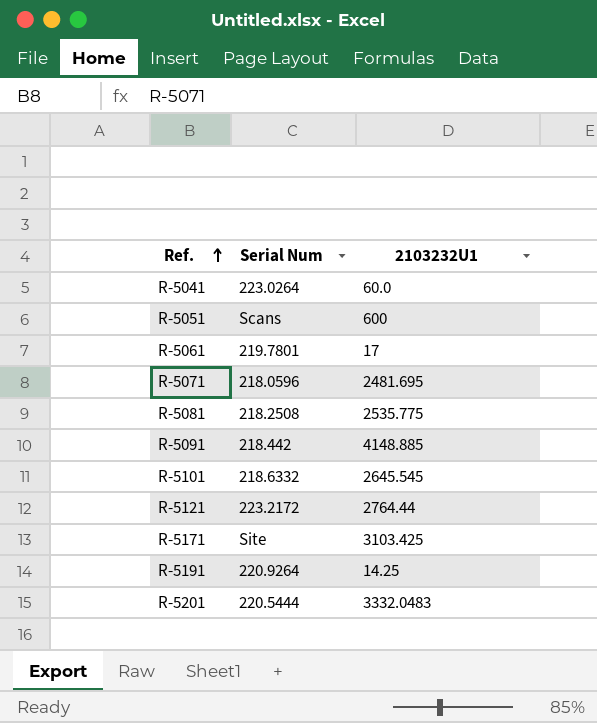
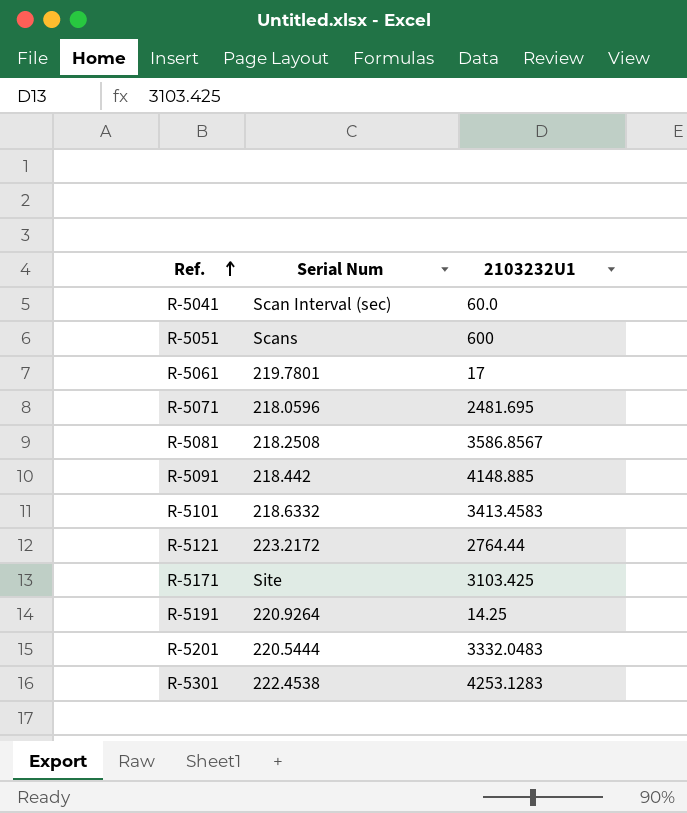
R-5041 | Serial Num: 223.0264 -> Scan Interval (sec)
R-5081 | 2103232U1: 2535.775 -> 3586.8567
R-5101 | 2103232U1: 2645.545 -> 3413.4583
row R-5301: none -> 222.4538 | 4253.1283

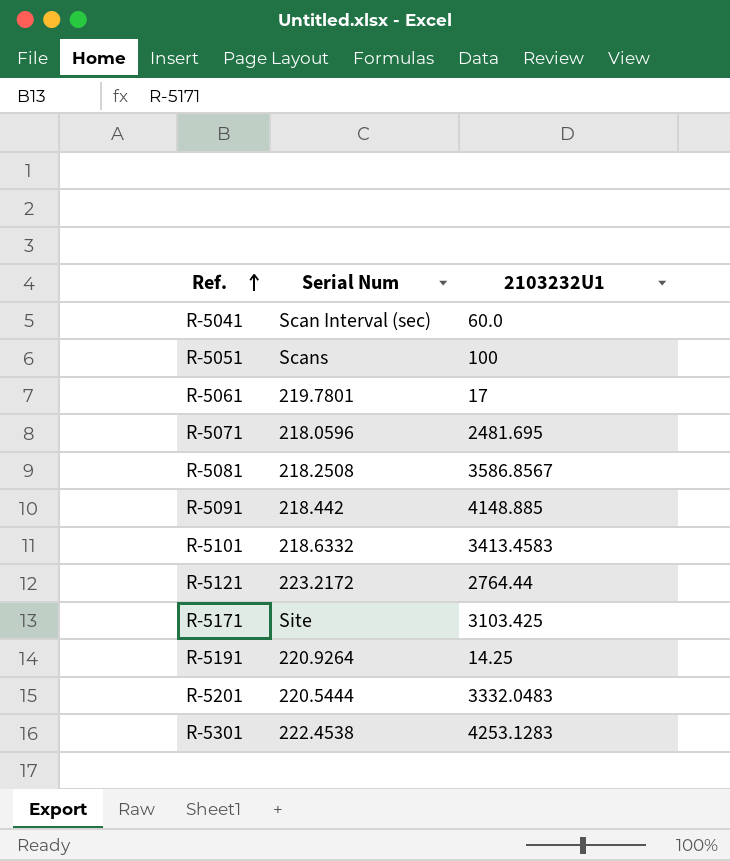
R-5051 | 2103232U1: 600 -> 100

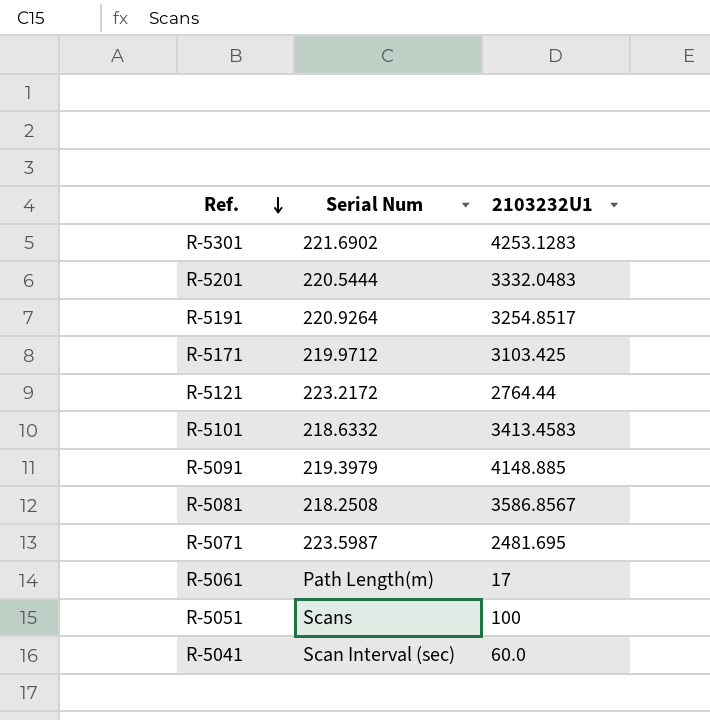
row order: Ref. ascending -> Ref. descending
R-5301 | Serial Num: 222.4538 -> 221.6902
R-5191 | 2103232U1: 14.25 -> 3254.8517
R-5171 | Serial Num: Site -> 219.9712
R-5091 | Serial Num: 218.442 -> 219.3979
R-5071 | Serial Num: 218.0596 -> 223.5987
R-5061 | Serial Num: 219.7801 -> Path Length(m)

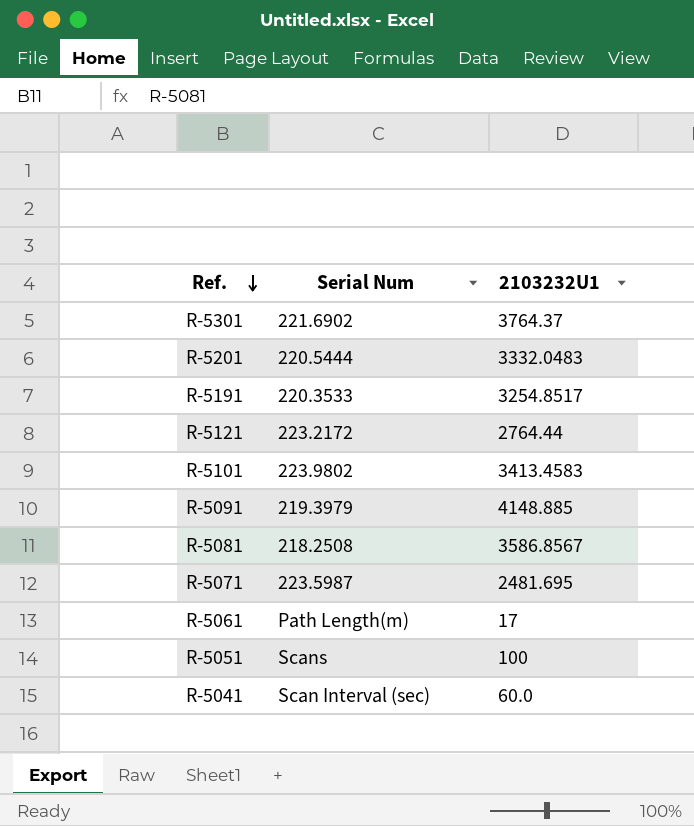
row R-5171: 219.9712 | 3103.425 -> none
R-5301 | 2103232U1: 4253.1283 -> 3764.37
R-5191 | Serial Num: 220.9264 -> 220.3533
R-5101 | Serial Num: 218.6332 -> 223.9802

